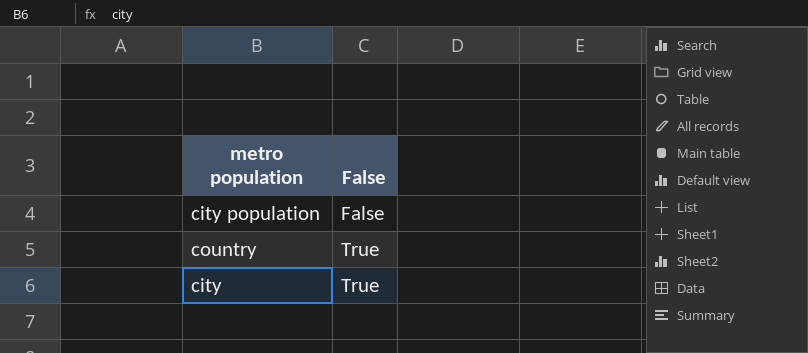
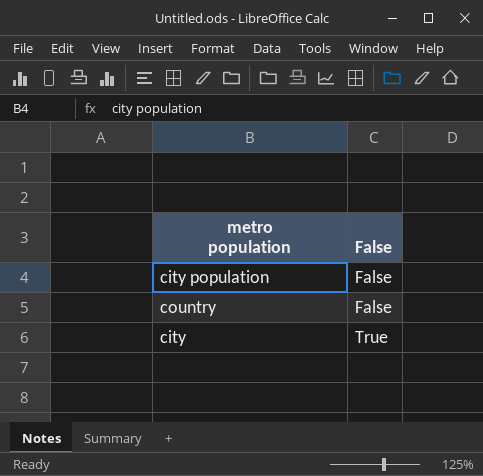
country | False: True -> False

